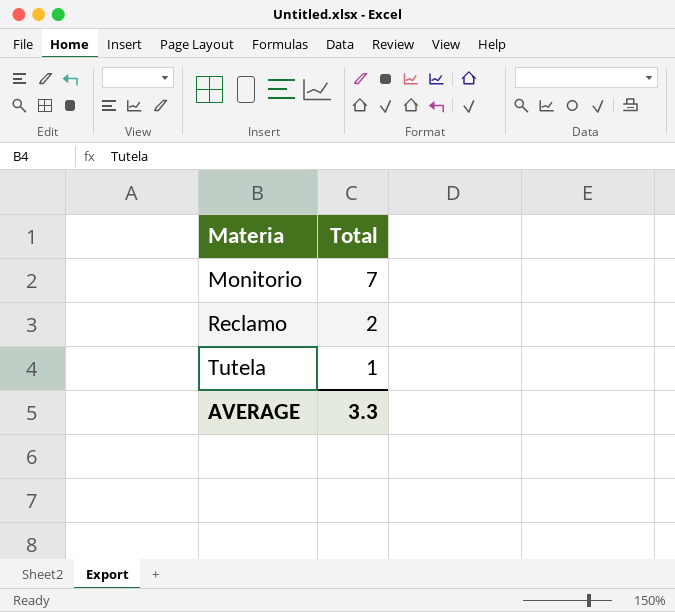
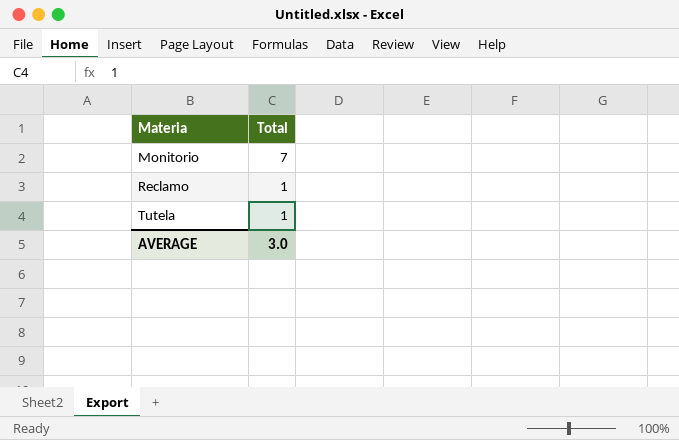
Reclamo | Total: 2 -> 1
AVERAGE | Total: 3.3 -> 3.0

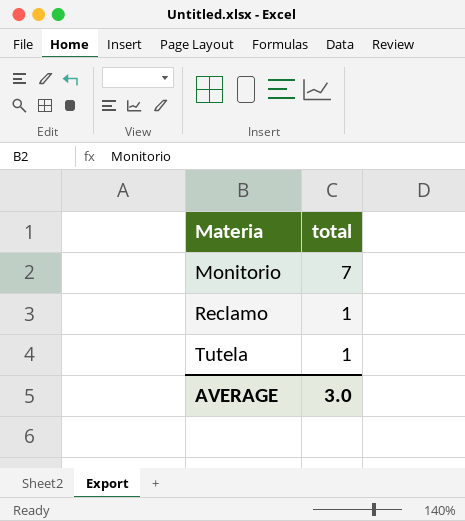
column name: Total -> total

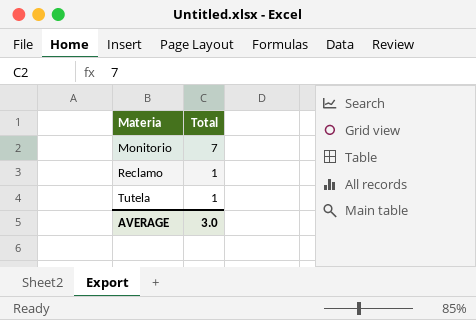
column name: total -> Total

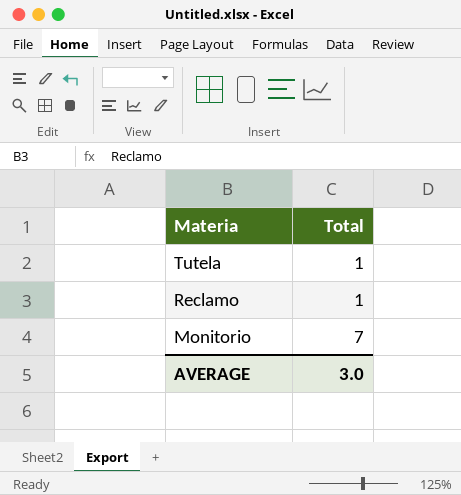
row order: Materia ascending -> Materia descending

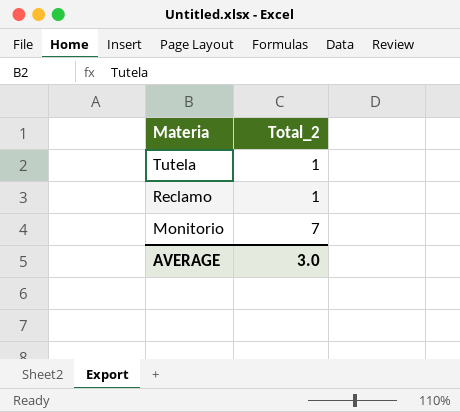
column name: Total -> Total_2

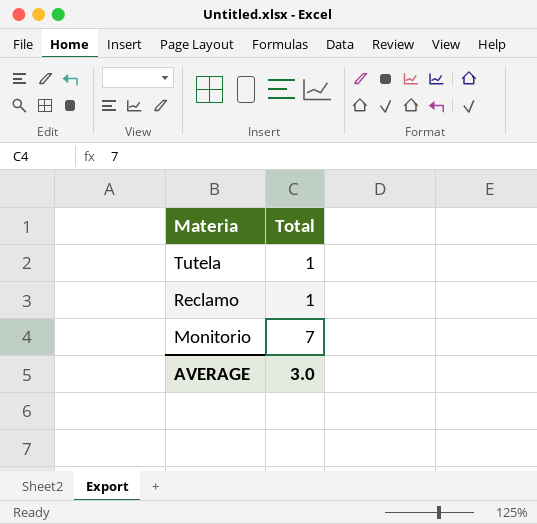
column name: Total_2 -> Total

